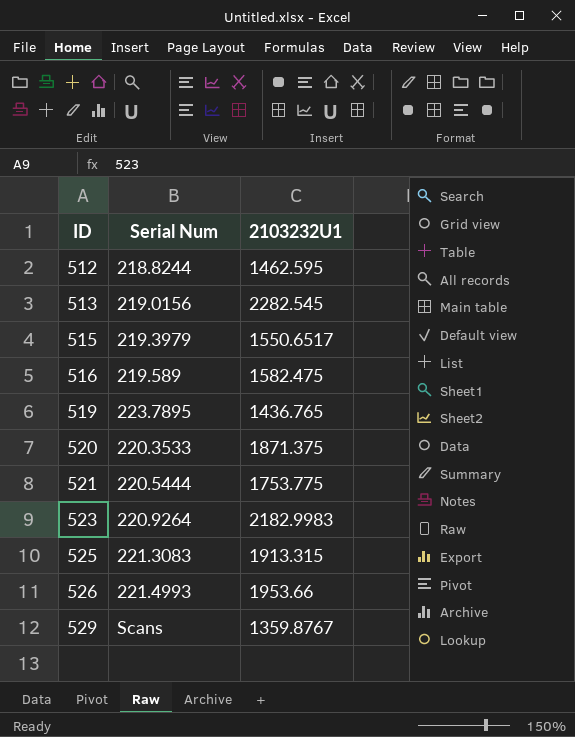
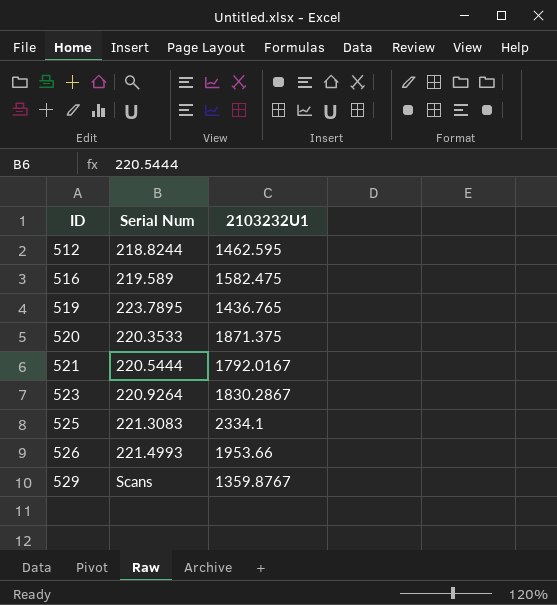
row 513: 219.0156 | 2282.545 -> none
row 515: 219.3979 | 1550.6517 -> none
521 | 2103232U1: 1753.775 -> 1792.0167
523 | 2103232U1: 2182.9983 -> 1830.2867
525 | 2103232U1: 1913.315 -> 2334.1

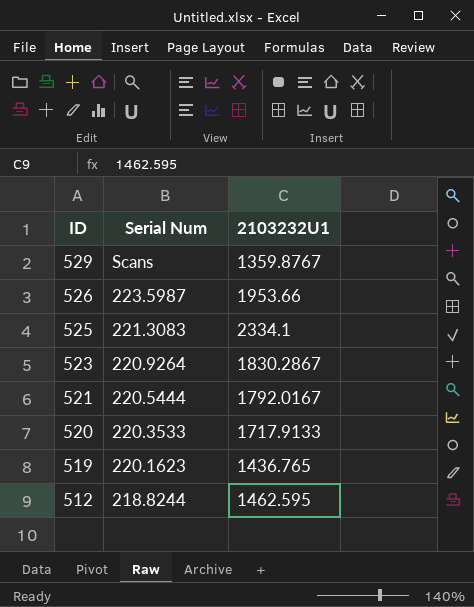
row order: ID ascending -> ID descending
row 516: 219.589 | 1582.475 -> none
526 | Serial Num: 221.4993 -> 223.5987
520 | 2103232U1: 1871.375 -> 1717.9133
519 | Serial Num: 223.7895 -> 220.1623

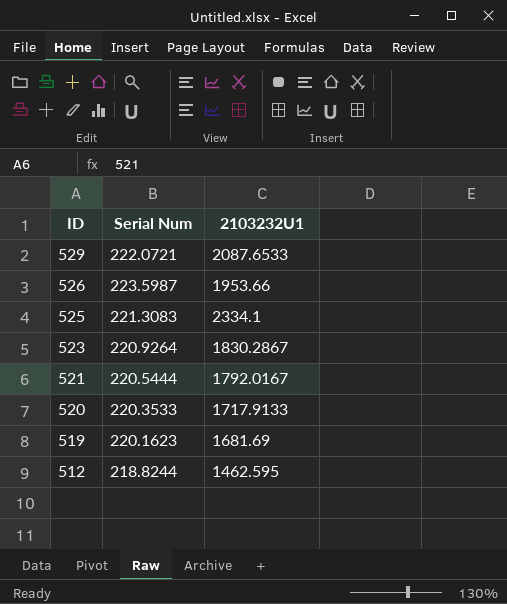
529 | Serial Num: Scans -> 222.0721
529 | 2103232U1: 1359.8767 -> 2087.6533
519 | 2103232U1: 1436.765 -> 1681.69

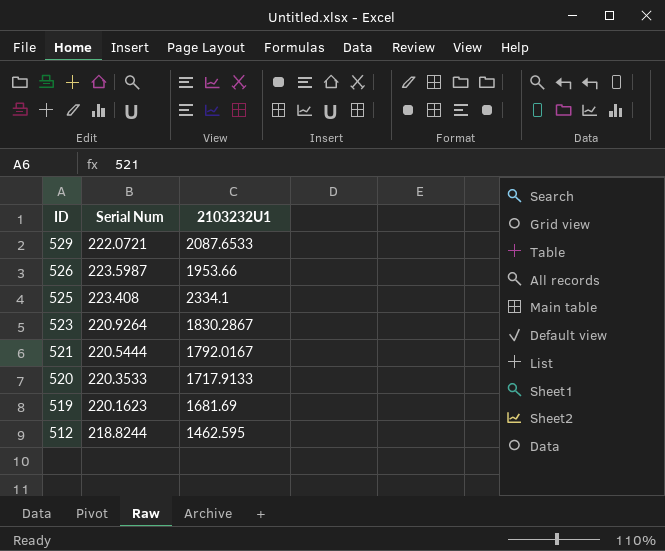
525 | Serial Num: 221.3083 -> 223.408

